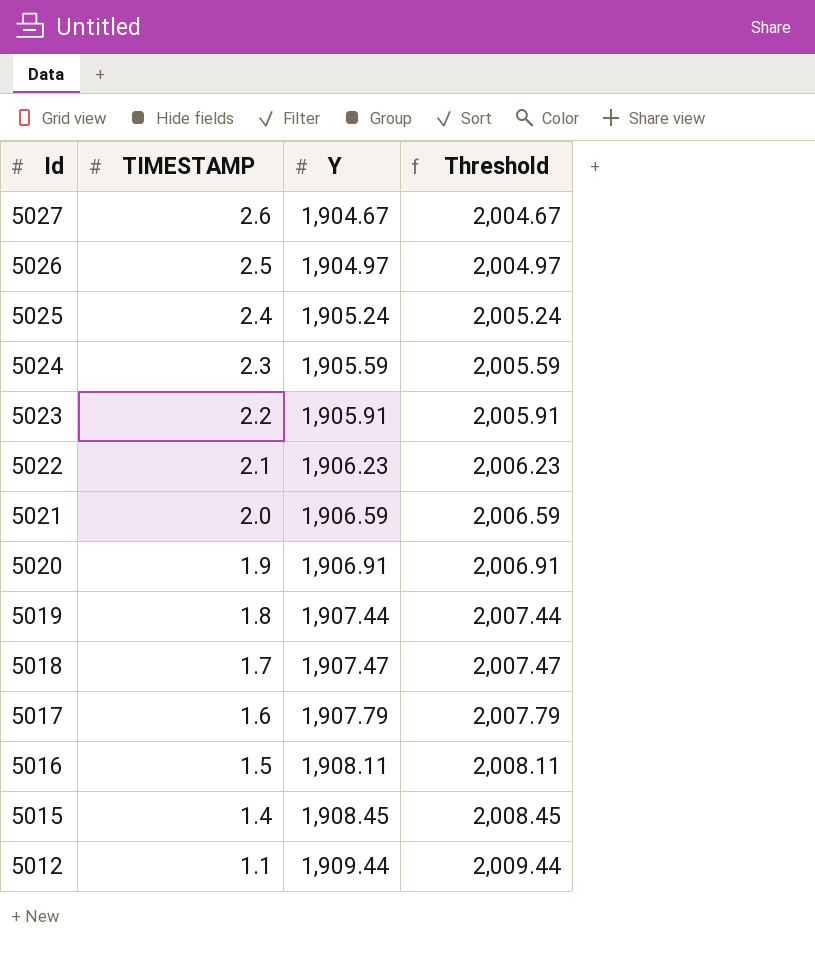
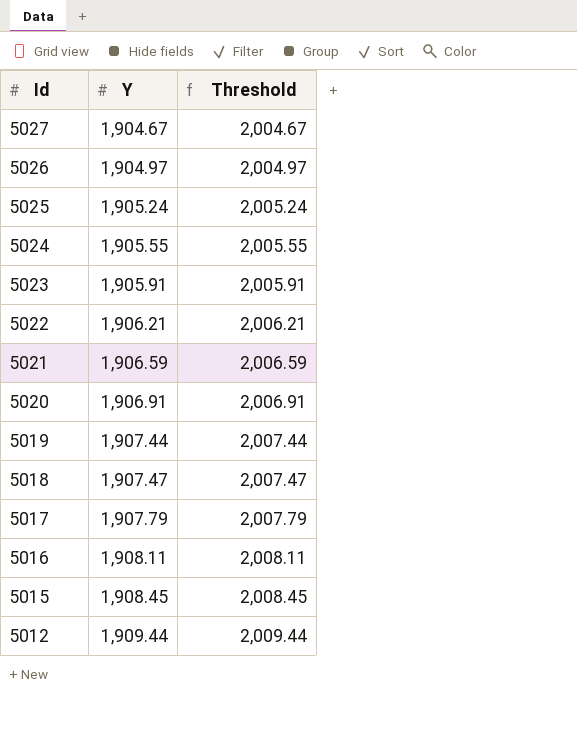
column TIMESTAMP | position: 2 -> none
5024 | Y: 1,905.59 -> 1,905.55
5024 | Threshold: 2,005.59 -> 2,005.55
5022 | Y: 1,906.23 -> 1,906.21
5022 | Threshold: 2,006.23 -> 2,006.21

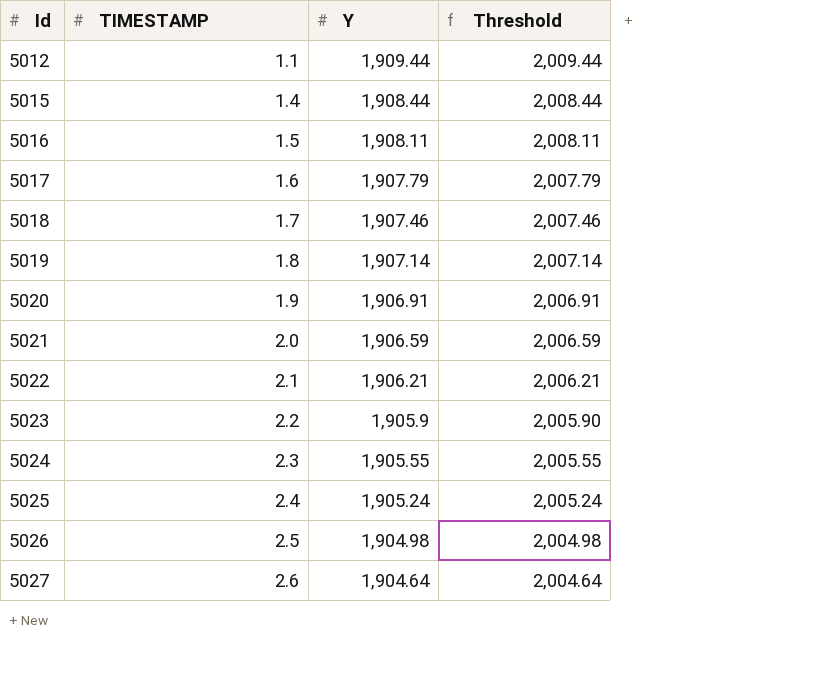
row order: Id descending -> Id ascending
column TIMESTAMP | position: none -> 2
5015 | Y: 1,908.45 -> 1,908.44
5015 | Threshold: 2,008.45 -> 2,008.44
5018 | Y: 1,907.47 -> 1,907.46
5018 | Threshold: 2,007.47 -> 2,007.46
5019 | Y: 1,907.44 -> 1,907.14
5019 | Threshold: 2,007.44 -> 2,007.14
5023 | Y: 1,905.91 -> 1,905.9
5023 | Threshold: 2,005.91 -> 2,005.90
5026 | Y: 1,904.97 -> 1,904.98
5026 | Threshold: 2,004.97 -> 2,004.98
5027 | Y: 1,904.67 -> 1,904.64
5027 | Threshold: 2,004.67 -> 2,004.64

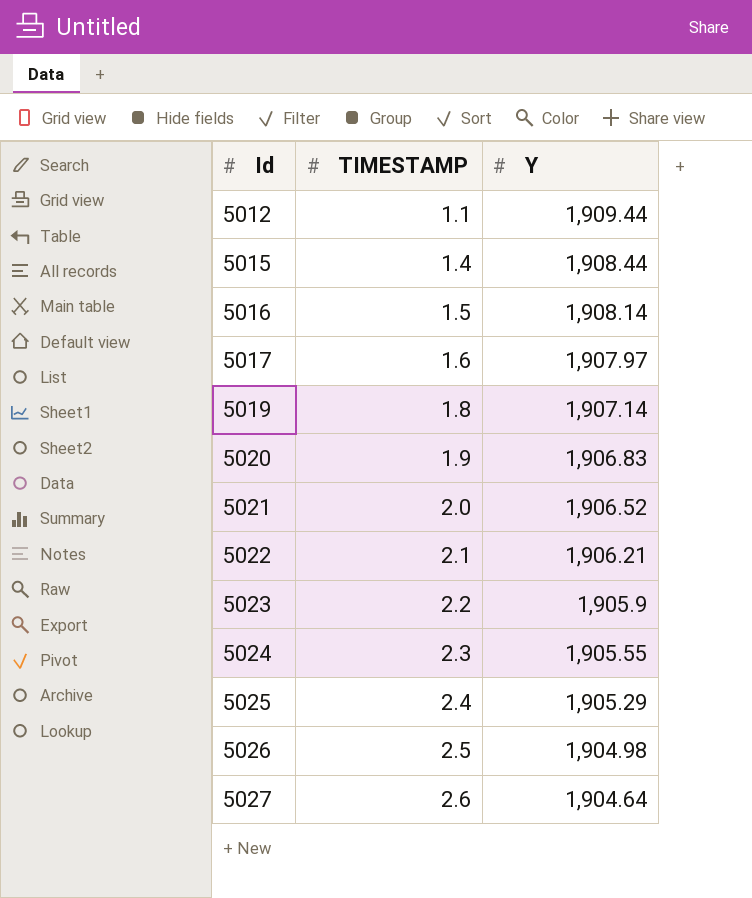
column Threshold | formula: [Y] + 100 -> none
row 5018: 1.7 | 1,907.46 | 2,007.46 -> none
5016 | Y: 1,908.11 -> 1,908.14
5017 | Y: 1,907.79 -> 1,907.97
5020 | Y: 1,906.91 -> 1,906.83
5021 | Y: 1,906.59 -> 1,906.52
5025 | Y: 1,905.24 -> 1,905.29

